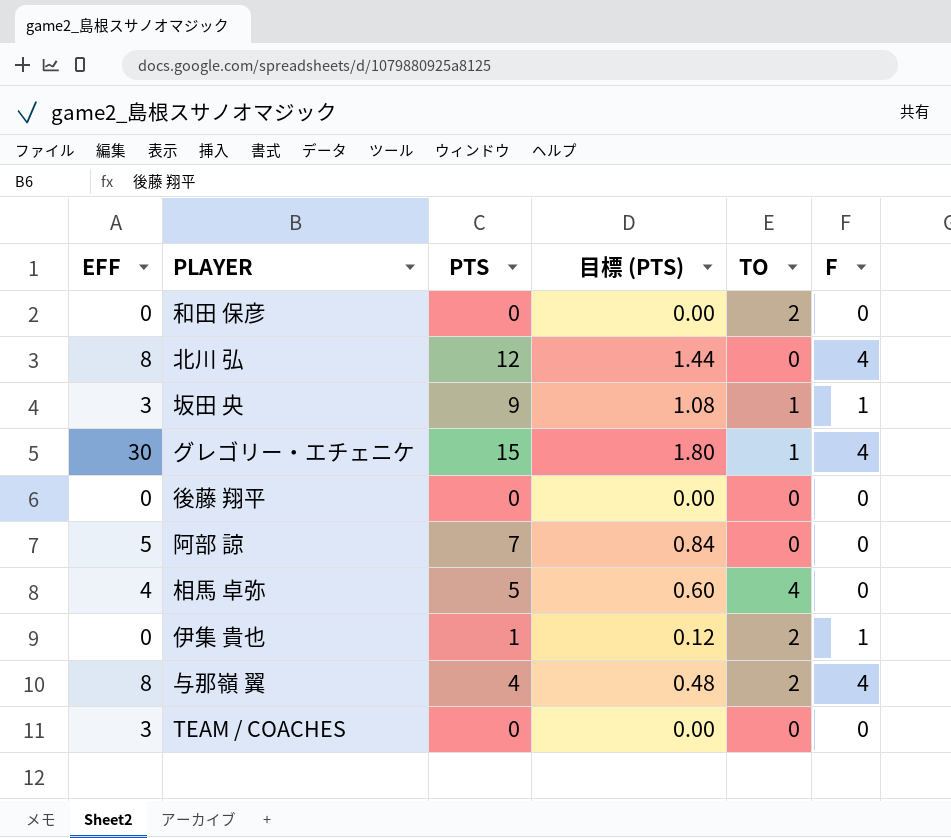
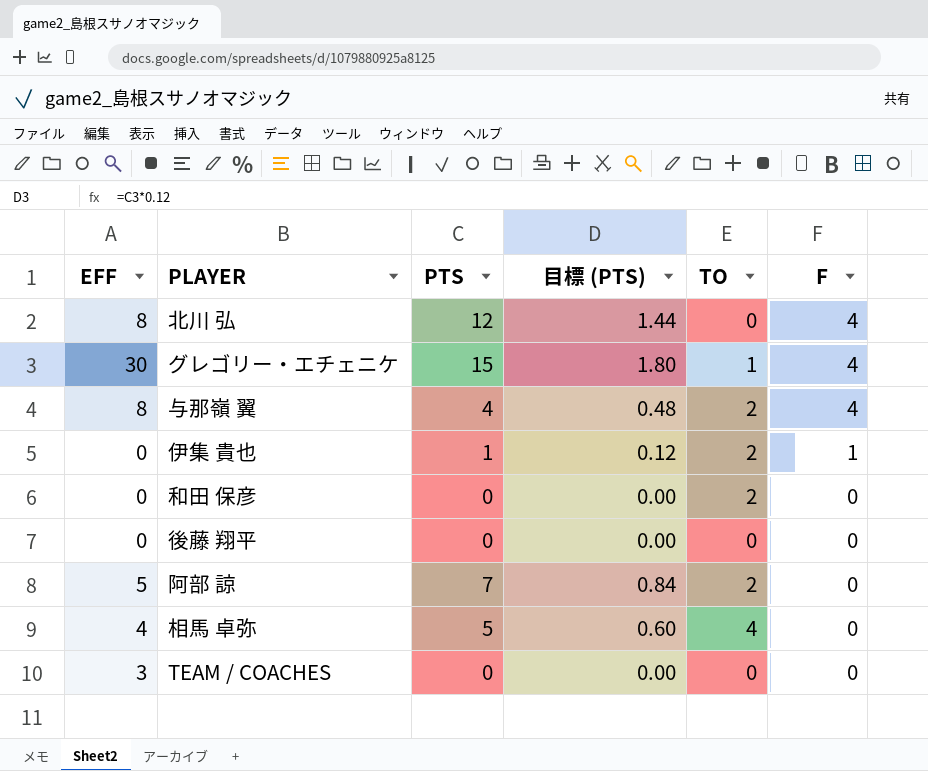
row order: none -> F descending
row 坂田 央: 3 | 9 | 1.08 | 1 | 1 -> none
阿部 諒 | TO: 0 -> 2

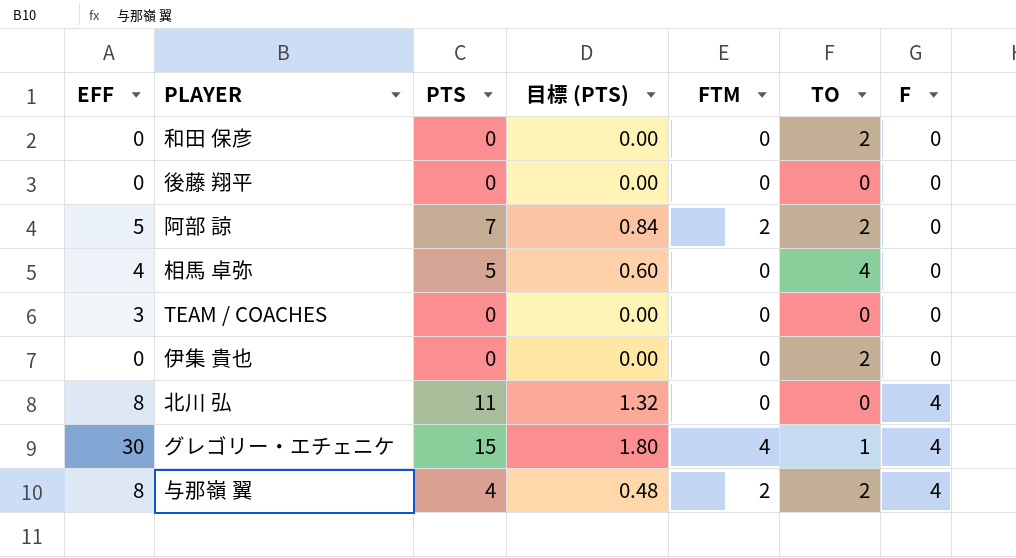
row order: F descending -> F ascending
column FTM | position: none -> 5
伊集 貴也 | PTS: 1 -> 0
伊集 貴也 | 目標 (PTS): 0.12 -> 0.00
伊集 貴也 | F: 1 -> 0
北川 弘 | PTS: 12 -> 11
北川 弘 | 目標 (PTS): 1.44 -> 1.32

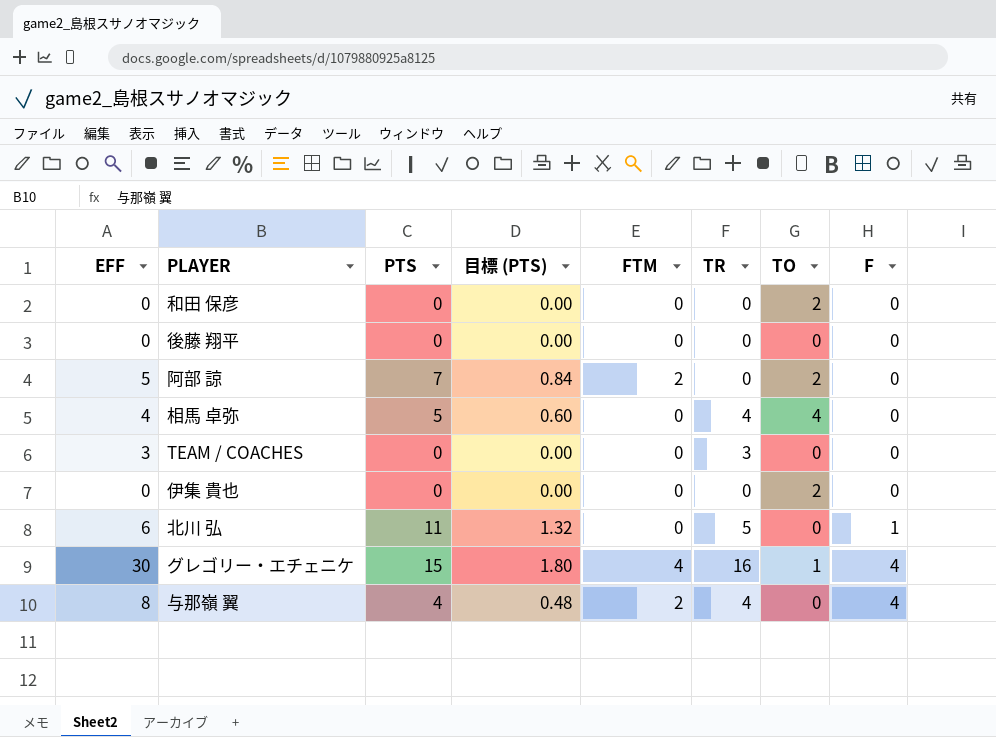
column TR | position: none -> 6
北川 弘 | EFF: 8 -> 6
北川 弘 | F: 4 -> 1
与那嶺 翼 | TO: 2 -> 0

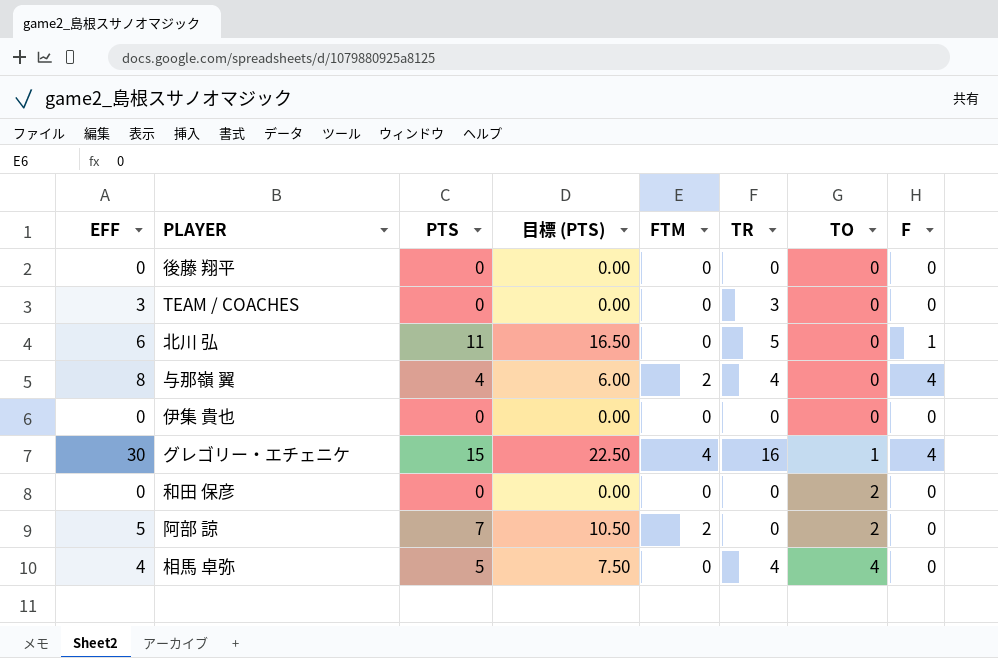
row order: F ascending -> TO ascending
column 目標 (PTS) | formula: [PTS] * 0.12 -> [PTS] * 1.5
伊集 貴也 | TO: 2 -> 0

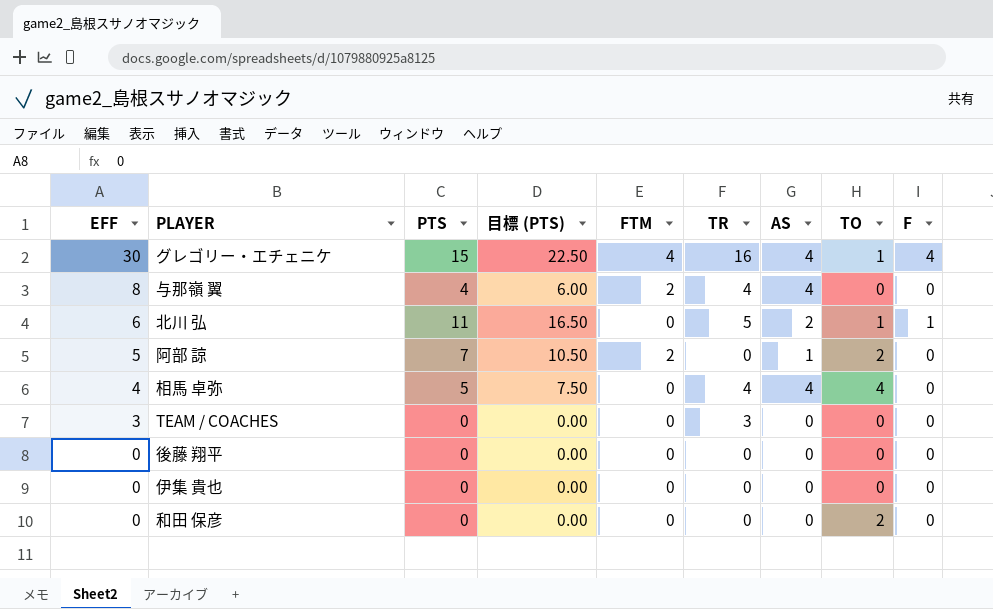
row order: TO ascending -> EFF descending
column AS | position: none -> 7
与那嶺 翼 | F: 4 -> 0
北川 弘 | TO: 0 -> 1

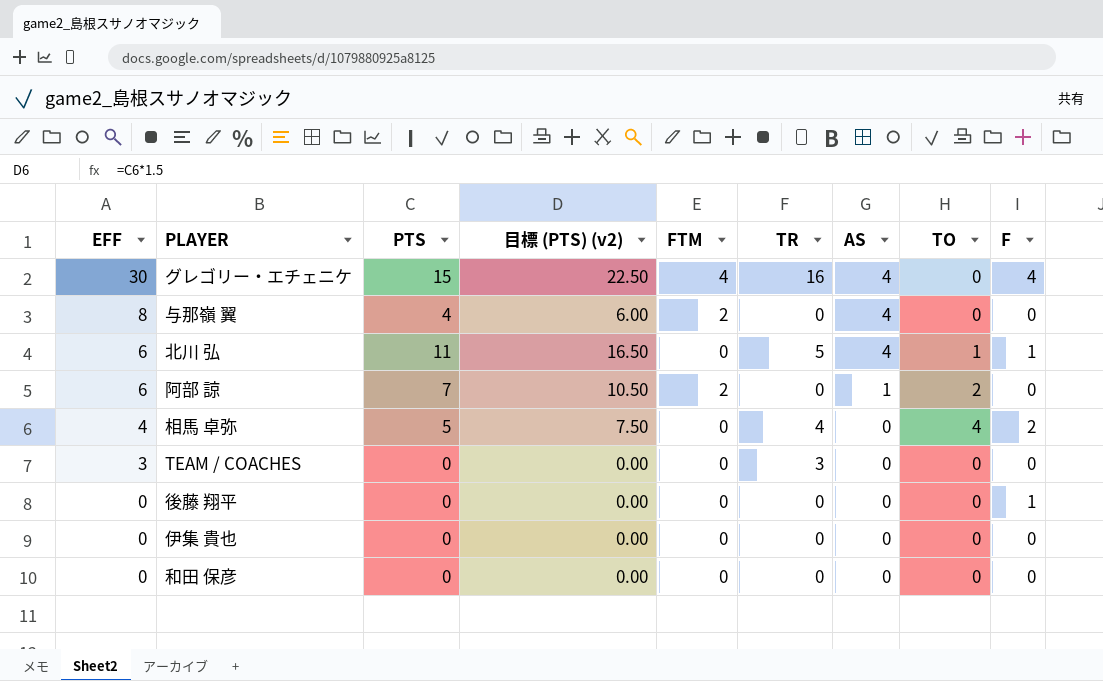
column name: 目標 (PTS) -> 目標 (PTS) (v2)
グレゴリー・エチェニケ | TO: 1 -> 0
与那嶺 翼 | TR: 4 -> 0
北川 弘 | AS: 2 -> 4
阿部 諒 | EFF: 5 -> 6
相馬 卓弥 | AS: 4 -> 0
相馬 卓弥 | F: 0 -> 2
後藤 翔平 | F: 0 -> 1
和田 保彦 | TO: 2 -> 0

